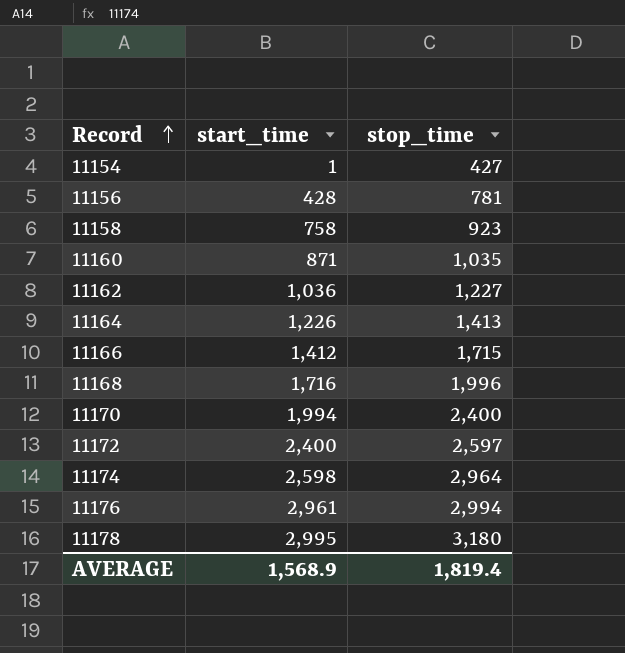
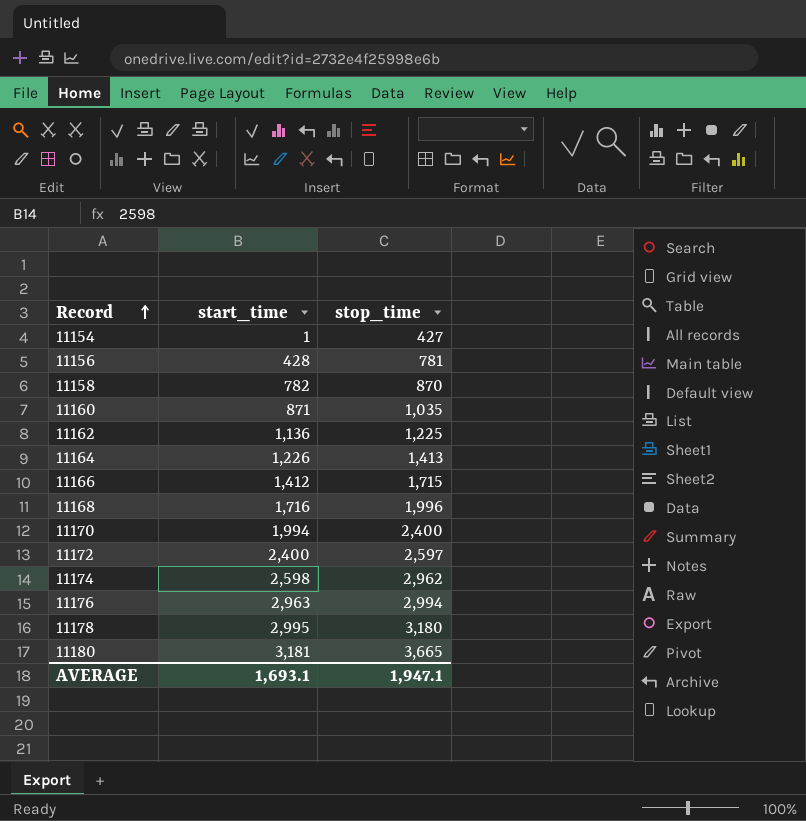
11158 | start_time: 758 -> 782
11158 | stop_time: 923 -> 870
11162 | start_time: 1,036 -> 1,136
11162 | stop_time: 1,227 -> 1,225
11174 | stop_time: 2,964 -> 2,962
11176 | start_time: 2,961 -> 2,963
row 11180: none -> 3,181 | 3,665
AVERAGE | start_time: 1,568.9 -> 1,693.1
AVERAGE | stop_time: 1,819.4 -> 1,947.1

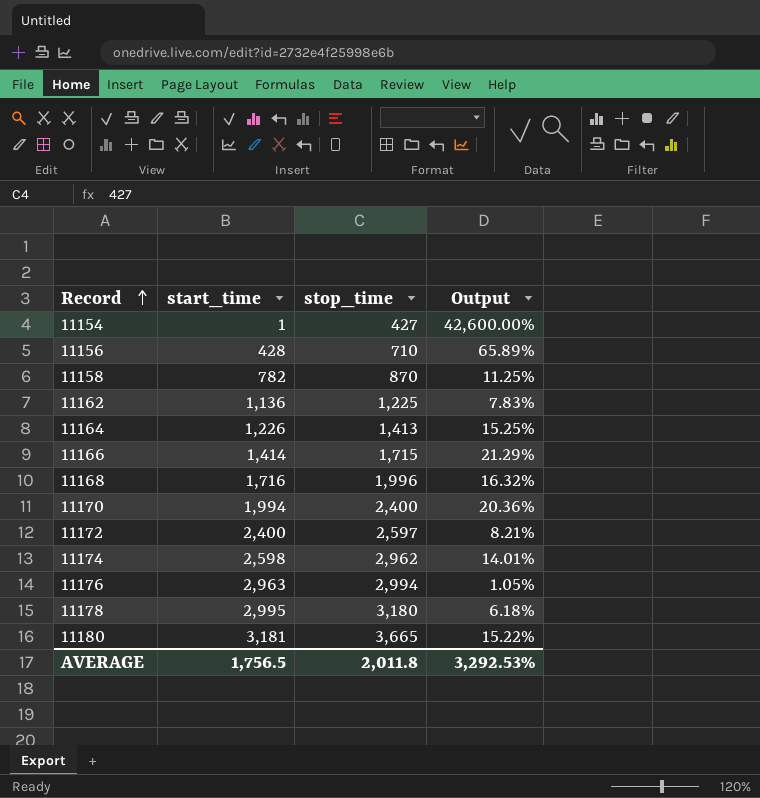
column Output | formula: none -> ([stop_time] - [start_time]) / [start_time]
row 11160: 871 | 1,035 -> none
11156 | stop_time: 781 -> 710
11166 | start_time: 1,412 -> 1,414
AVERAGE | start_time: 1,693.1 -> 1,756.5
AVERAGE | stop_time: 1,947.1 -> 2,011.8

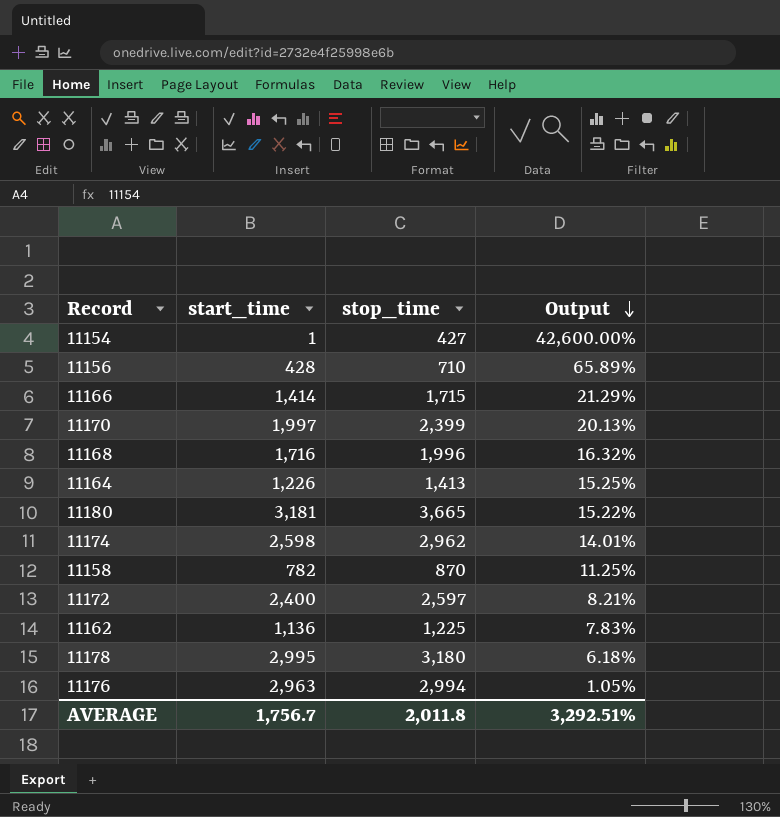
row order: Record ascending -> Output descending
11170 | start_time: 1,994 -> 1,997
11170 | stop_time: 2,400 -> 2,399
11170 | Output: 20.36% -> 20.13%
AVERAGE | start_time: 1,756.5 -> 1,756.7
AVERAGE | Output: 3,292.53% -> 3,292.51%

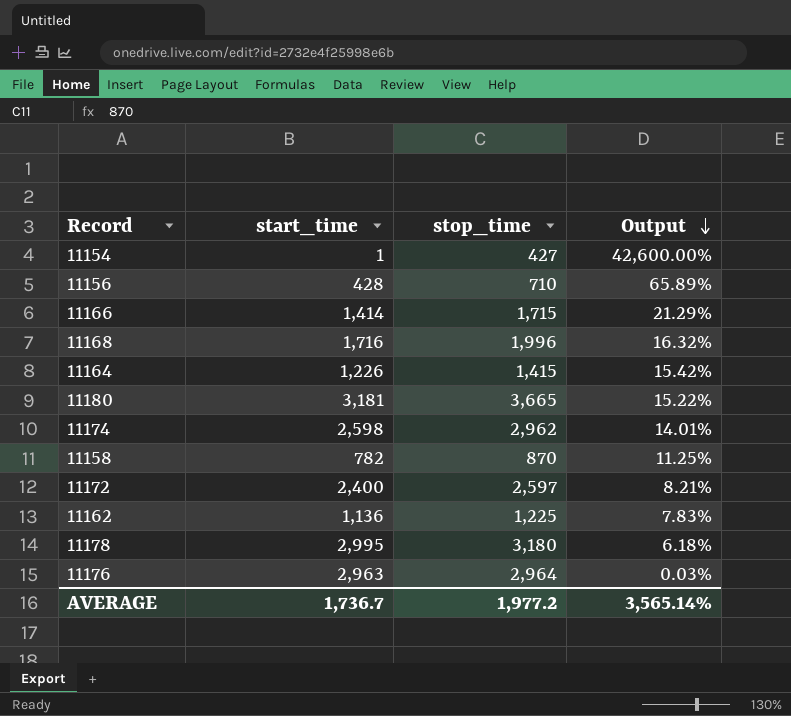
row 11170: 1,997 | 2,399 | 20.13% -> none
11164 | stop_time: 1,413 -> 1,415
11164 | Output: 15.25% -> 15.42%
11176 | stop_time: 2,994 -> 2,964
11176 | Output: 1.05% -> 0.03%
AVERAGE | start_time: 1,756.7 -> 1,736.7
AVERAGE | stop_time: 2,011.8 -> 1,977.2
AVERAGE | Output: 3,292.51% -> 3,565.14%

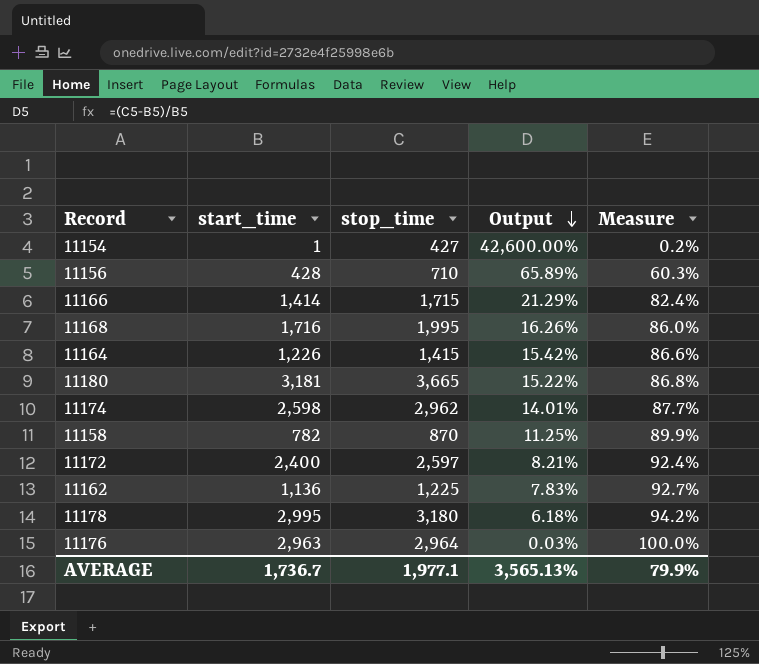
column Measure | formula: none -> [start_time] / [stop_time]
11168 | stop_time: 1,996 -> 1,995
11168 | Output: 16.32% -> 16.26%
AVERAGE | stop_time: 1,977.2 -> 1,977.1
AVERAGE | Output: 3,565.14% -> 3,565.13%

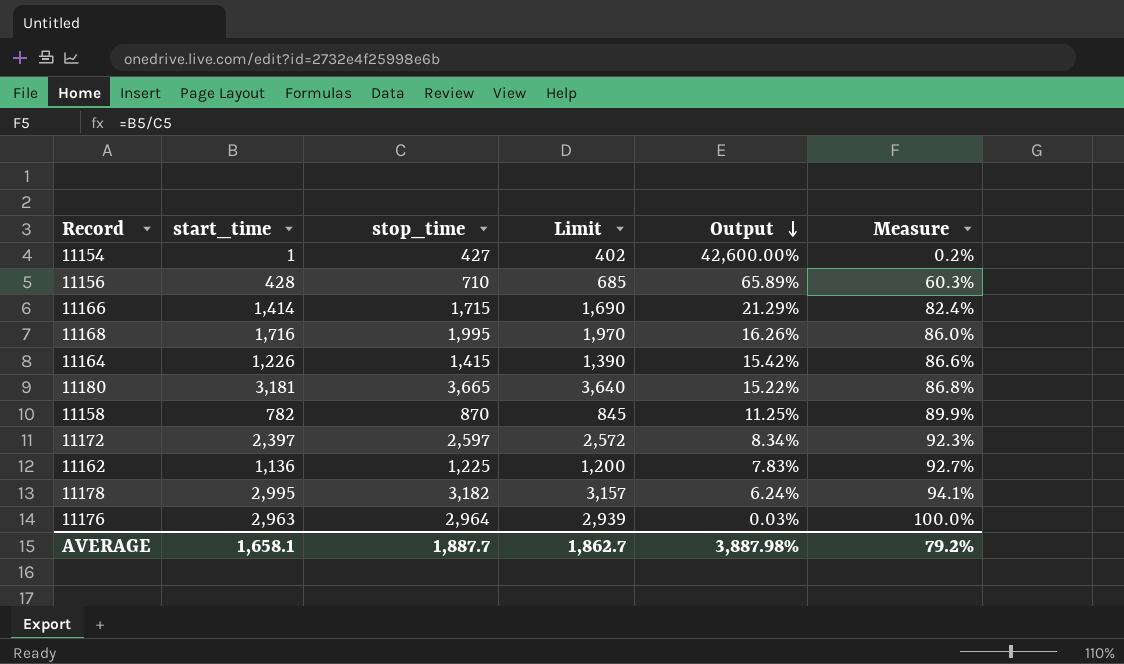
column Limit | formula: none -> [stop_time] - 25
row 11174: 2,598 | 2,962 | 14.01% | 87.7% -> none
11172 | start_time: 2,400 -> 2,397
11172 | Output: 8.21% -> 8.34%
11172 | Measure: 92.4% -> 92.3%
11178 | stop_time: 3,180 -> 3,182
11178 | Output: 6.18% -> 6.24%
11178 | Measure: 94.2% -> 94.1%
AVERAGE | start_time: 1,736.7 -> 1,658.1
AVERAGE | stop_time: 1,977.1 -> 1,887.7
AVERAGE | Output: 3,565.13% -> 3,887.98%
AVERAGE | Measure: 79.9% -> 79.2%

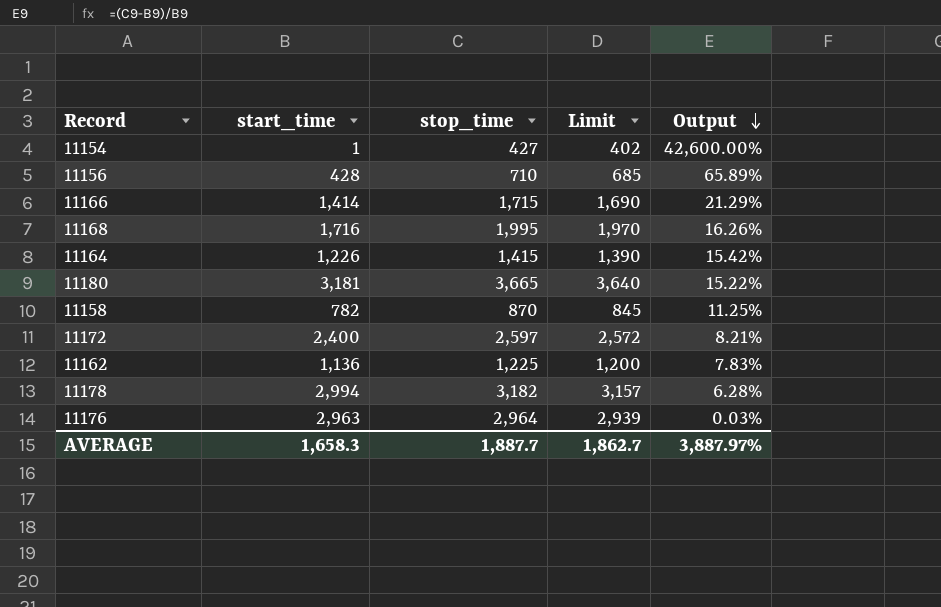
column Measure | formula: [start_time] / [stop_time] -> none
11172 | start_time: 2,397 -> 2,400
11172 | Output: 8.34% -> 8.21%
11178 | start_time: 2,995 -> 2,994
11178 | Output: 6.24% -> 6.28%
AVERAGE | start_time: 1,658.1 -> 1,658.3
AVERAGE | Output: 3,887.98% -> 3,887.97%

